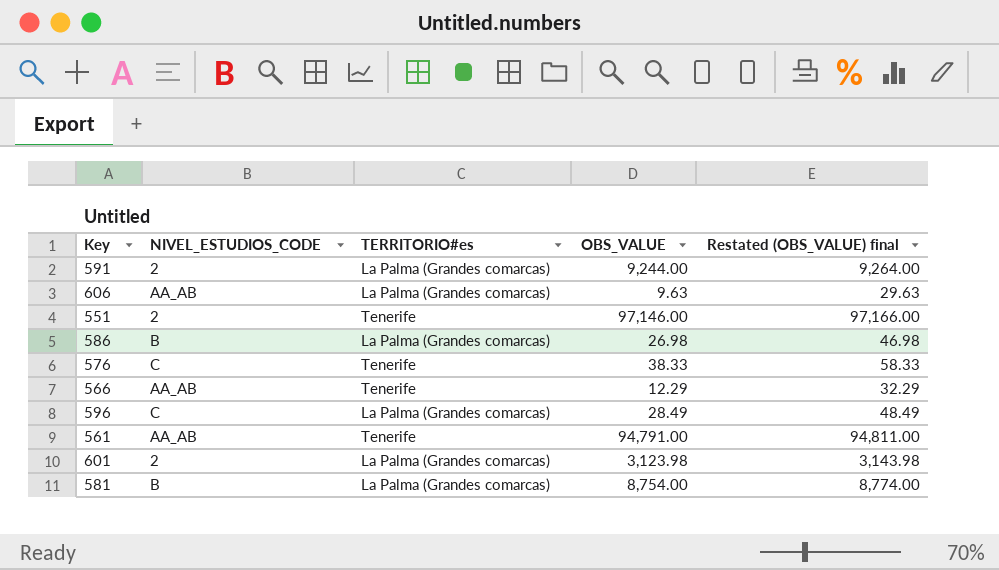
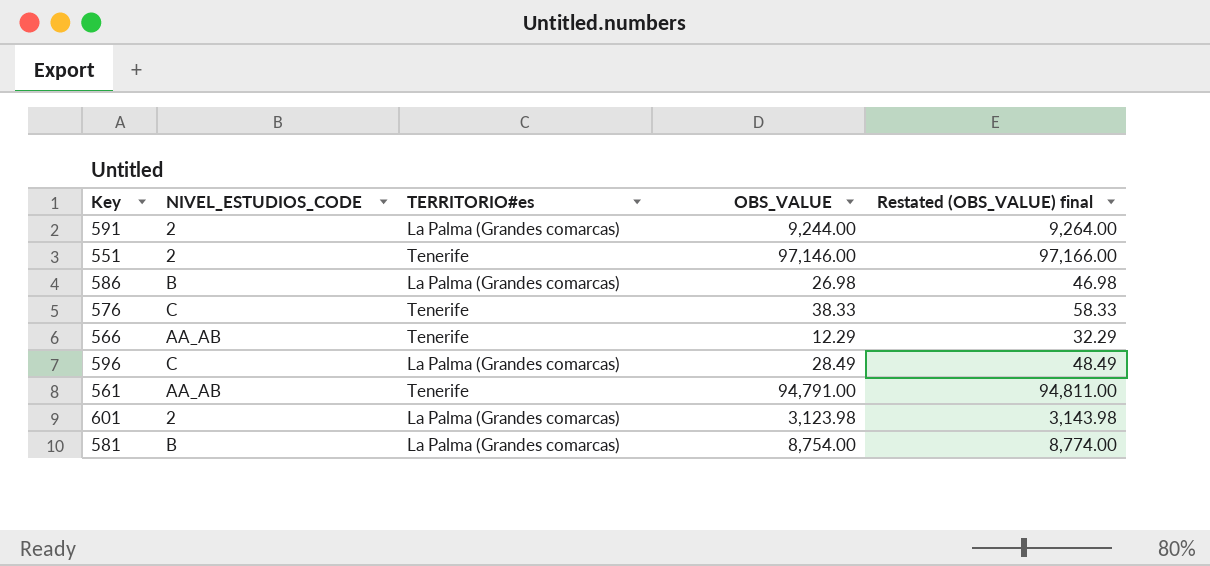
row 606: AA_AB | La Palma (Grandes comarcas) | 9.63 | 29.63 -> none

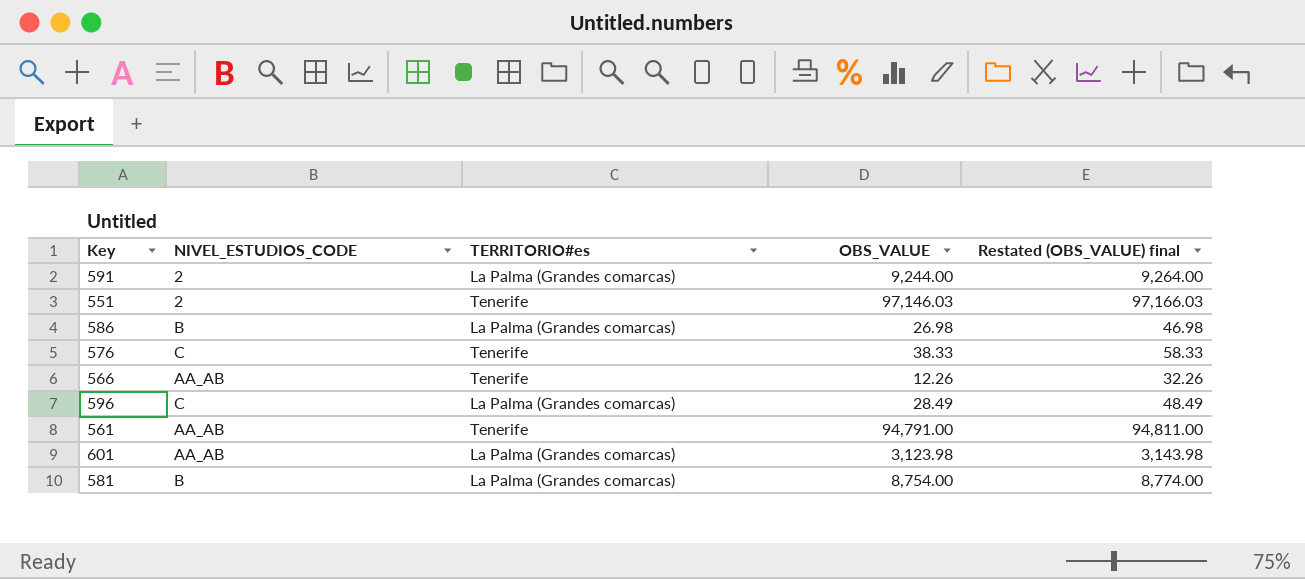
551 | OBS_VALUE: 97,146.00 -> 97,146.03
551 | Restated (OBS_VALUE) final: 97,166.00 -> 97,166.03
566 | OBS_VALUE: 12.29 -> 12.26
566 | Restated (OBS_VALUE) final: 32.29 -> 32.26
601 | NIVEL_ESTUDIOS_CODE: 2 -> AA_AB

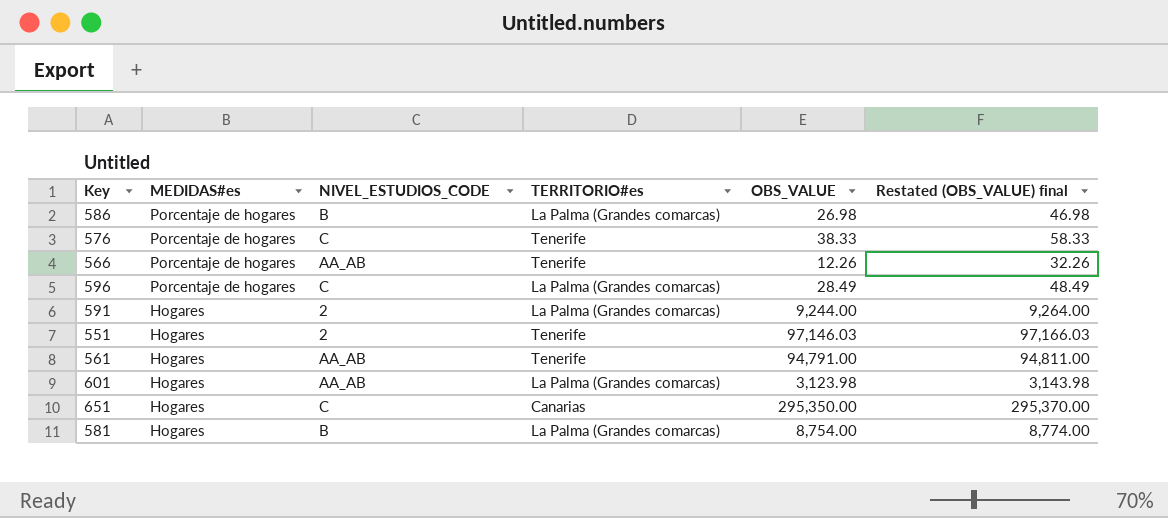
row order: none -> MEDIDAS#es descending
column MEDIDAS#es | position: none -> 2
row 651: none -> Hogares | C | Canarias | 295,350.00 | 295,370.00

